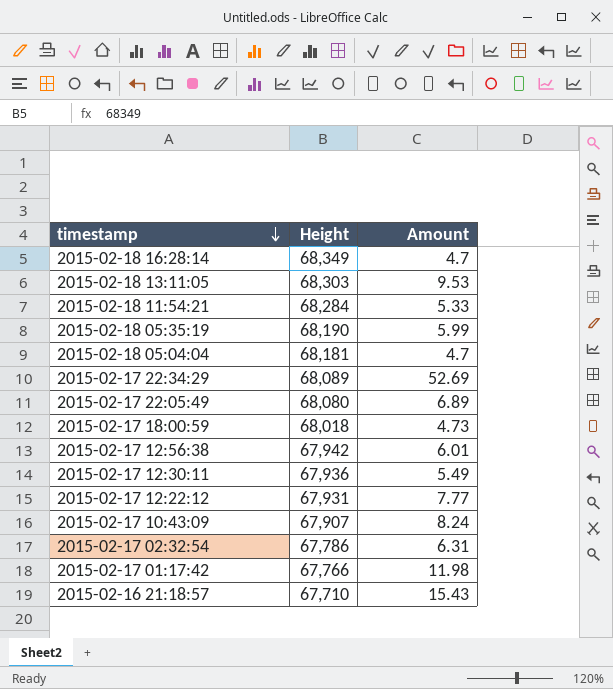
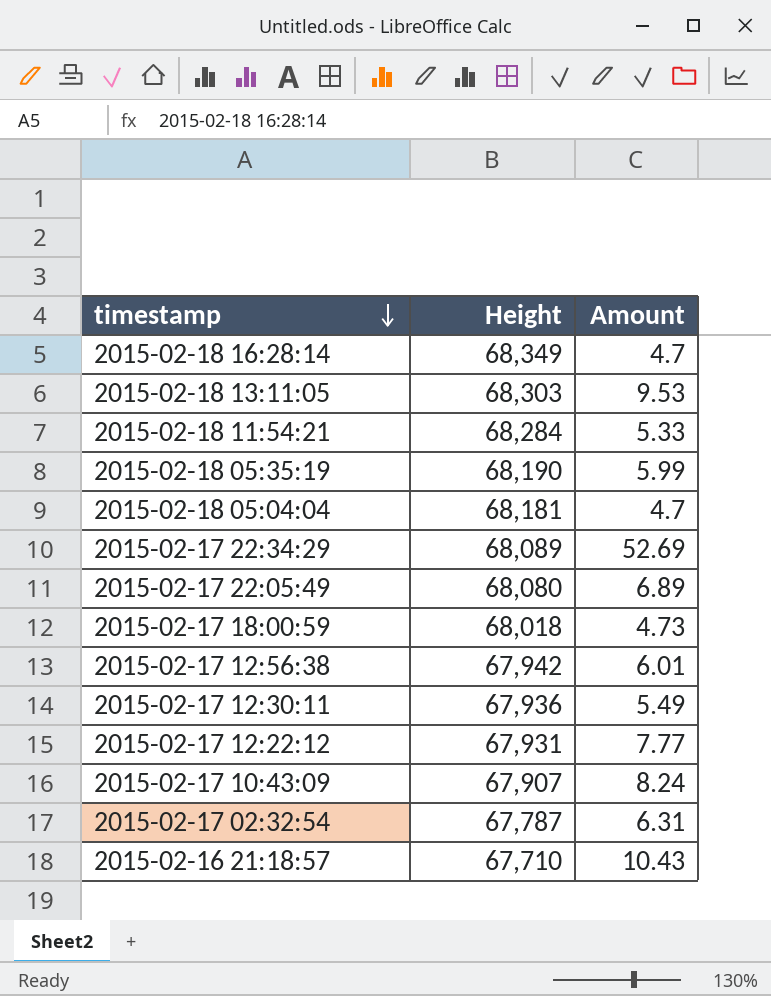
row 2015-02-17 01:17:42: 67,766 | 11.98 -> none
2015-02-17 02:32:54 | Height: 67,786 -> 67,787
2015-02-16 21:18:57 | Amount: 15.43 -> 10.43

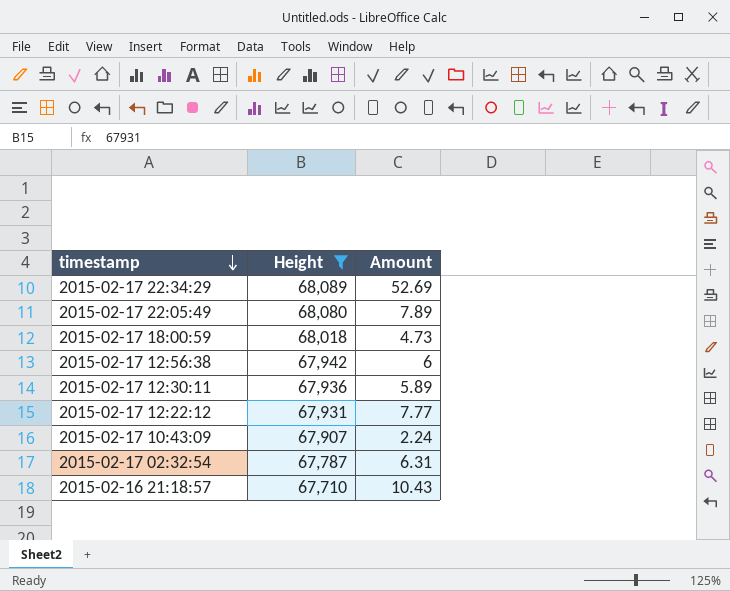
filter: none -> Height <= 68,089
2015-02-17 22:05:49 | Amount: 6.89 -> 7.89
2015-02-17 12:56:38 | Amount: 6.01 -> 6
2015-02-17 12:30:11 | Amount: 5.49 -> 5.89
2015-02-17 10:43:09 | Amount: 8.24 -> 2.24

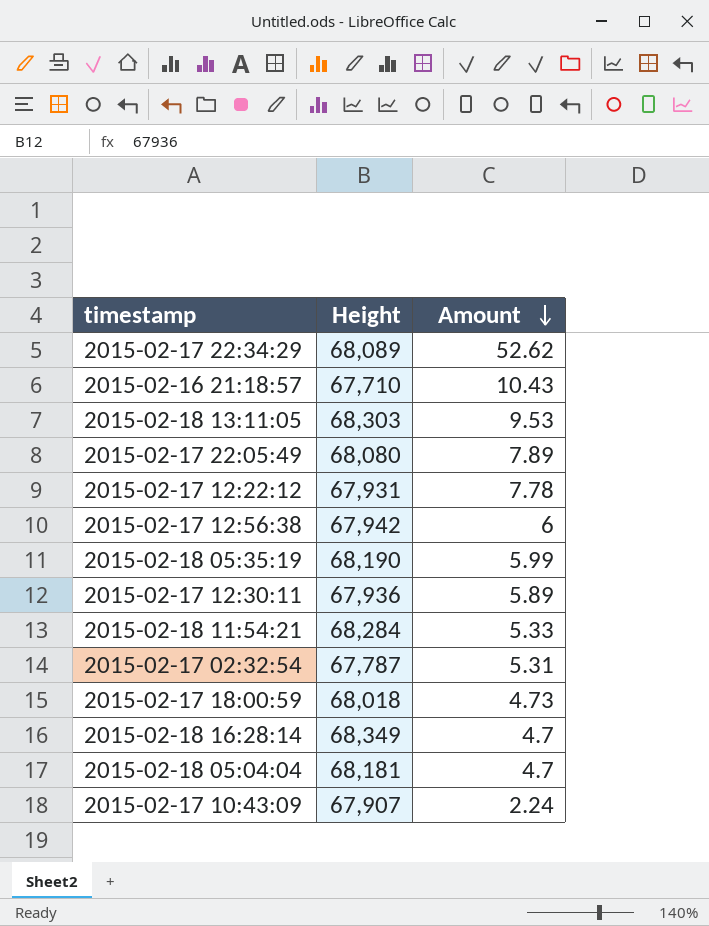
filter: Height <= 68,089 -> none
row order: timestamp descending -> Amount descending
2015-02-17 22:34:29 | Amount: 52.69 -> 52.62
2015-02-17 12:22:12 | Amount: 7.77 -> 7.78
2015-02-17 02:32:54 | Amount: 6.31 -> 5.31

